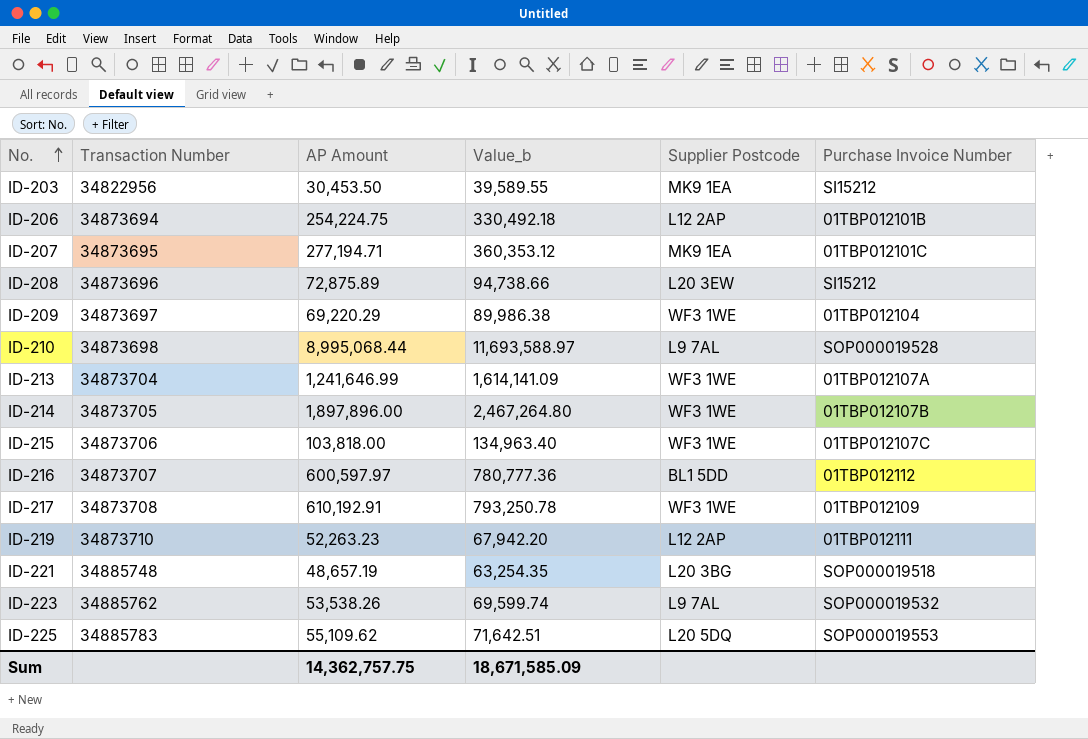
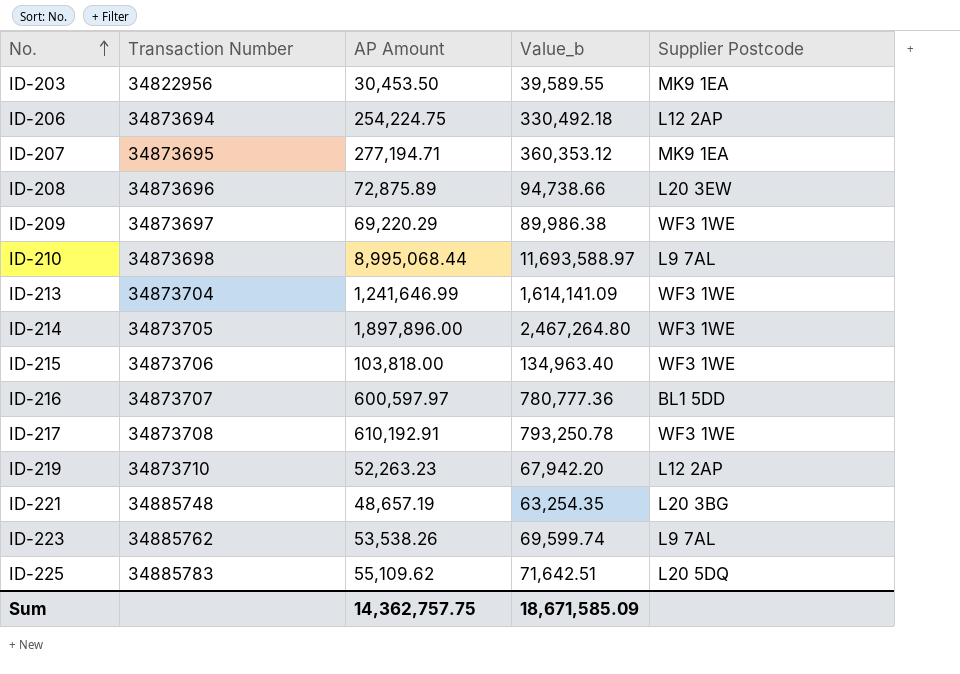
column Purchase Invoice Number | position: 6 -> none

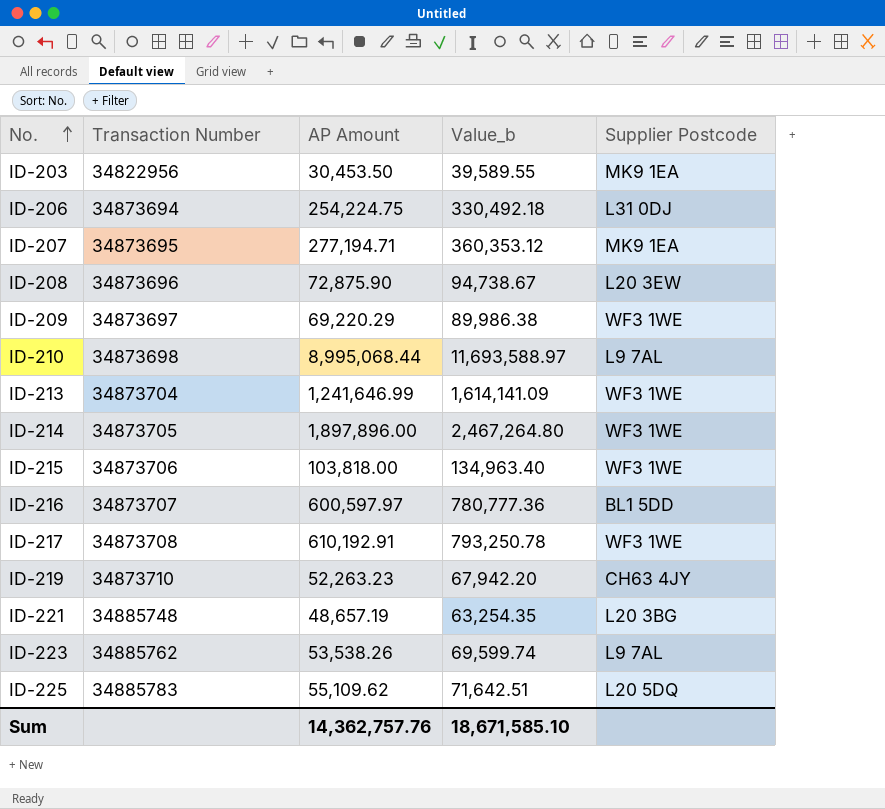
ID-206 | Supplier Postcode: L12 2AP -> L31 0DJ
ID-208 | AP Amount: 72,875.89 -> 72,875.90
ID-208 | Value_b: 94,738.66 -> 94,738.67
ID-219 | Supplier Postcode: L12 2AP -> CH63 4JY
Sum | AP Amount: 14,362,757.75 -> 14,362,757.76
Sum | Value_b: 18,671,585.09 -> 18,671,585.10

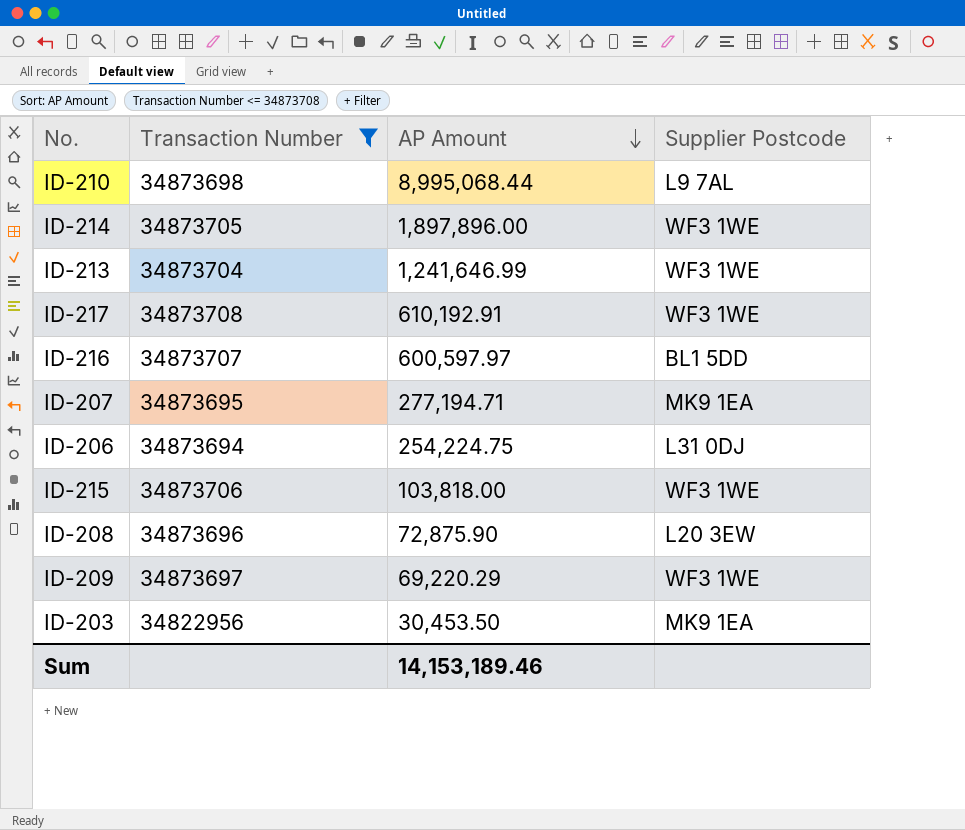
filter: none -> Transaction Number <= 34873708
row order: No. ascending -> AP Amount descending
column Value_b | formula: [AP Amount] * 1.3 -> none
Sum | AP Amount: 14,362,757.76 -> 14,153,189.46

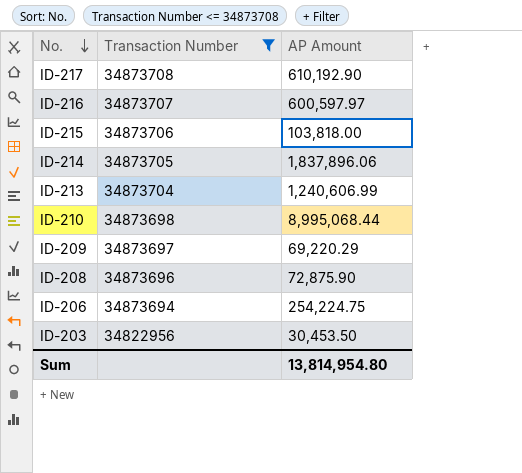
row order: AP Amount descending -> No. descending
column Supplier Postcode | position: 4 -> none
row ID-207: 34873695 | 277,194.71 | MK9 1EA -> none
ID-217 | AP Amount: 610,192.91 -> 610,192.90
ID-214 | AP Amount: 1,897,896.00 -> 1,837,896.06
ID-213 | AP Amount: 1,241,646.99 -> 1,240,606.99
Sum | AP Amount: 14,153,189.46 -> 13,814,954.80

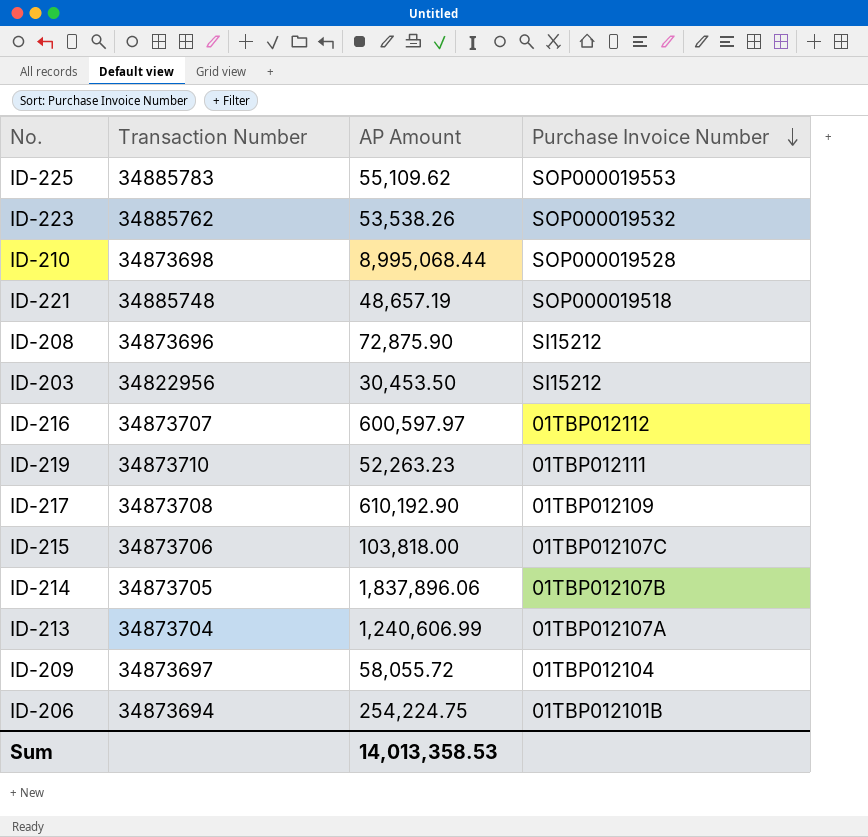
filter: Transaction Number <= 34873708 -> none
row order: No. descending -> Purchase Invoice Number descending
column Purchase Invoice Number | position: none -> 4
ID-209 | AP Amount: 69,220.29 -> 58,055.72
Sum | AP Amount: 13,814,954.80 -> 14,013,358.53

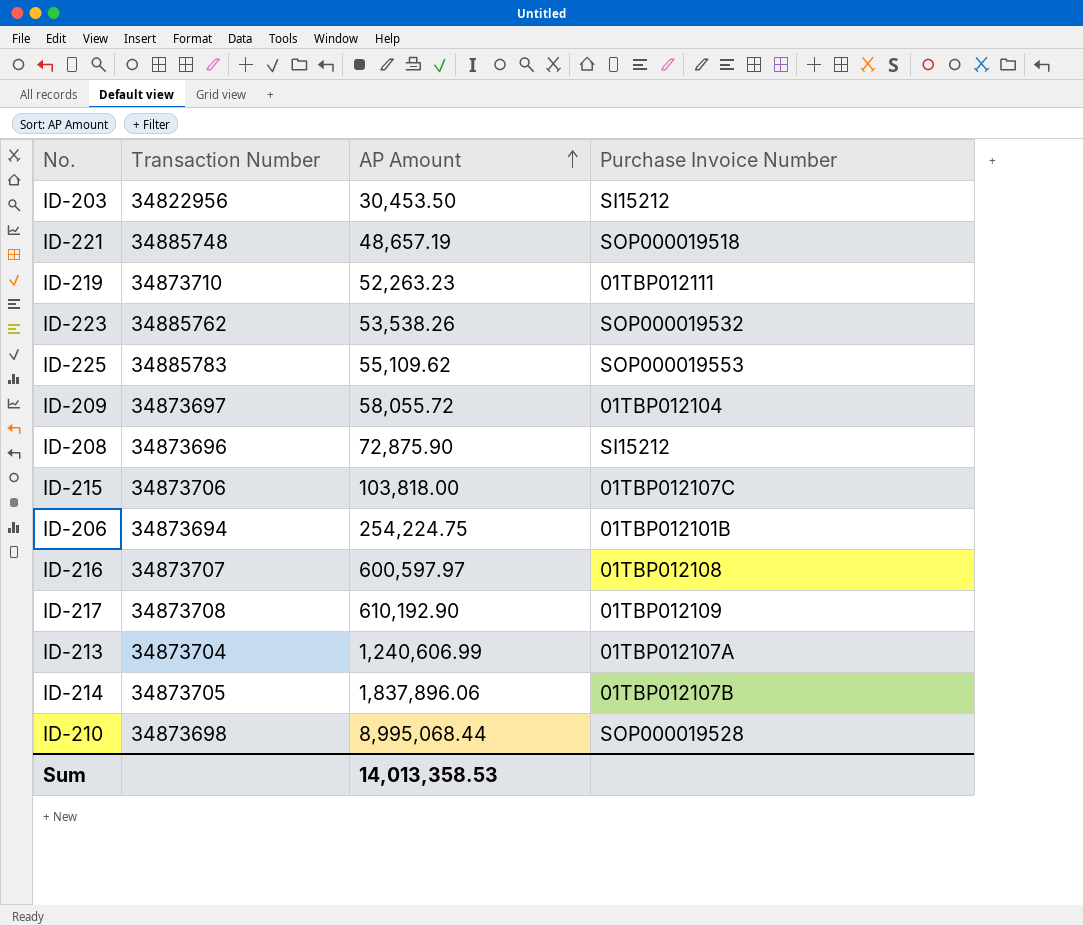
row order: Purchase Invoice Number descending -> AP Amount ascending
ID-216 | Purchase Invoice Number: 01TBP012112 -> 01TBP012108

